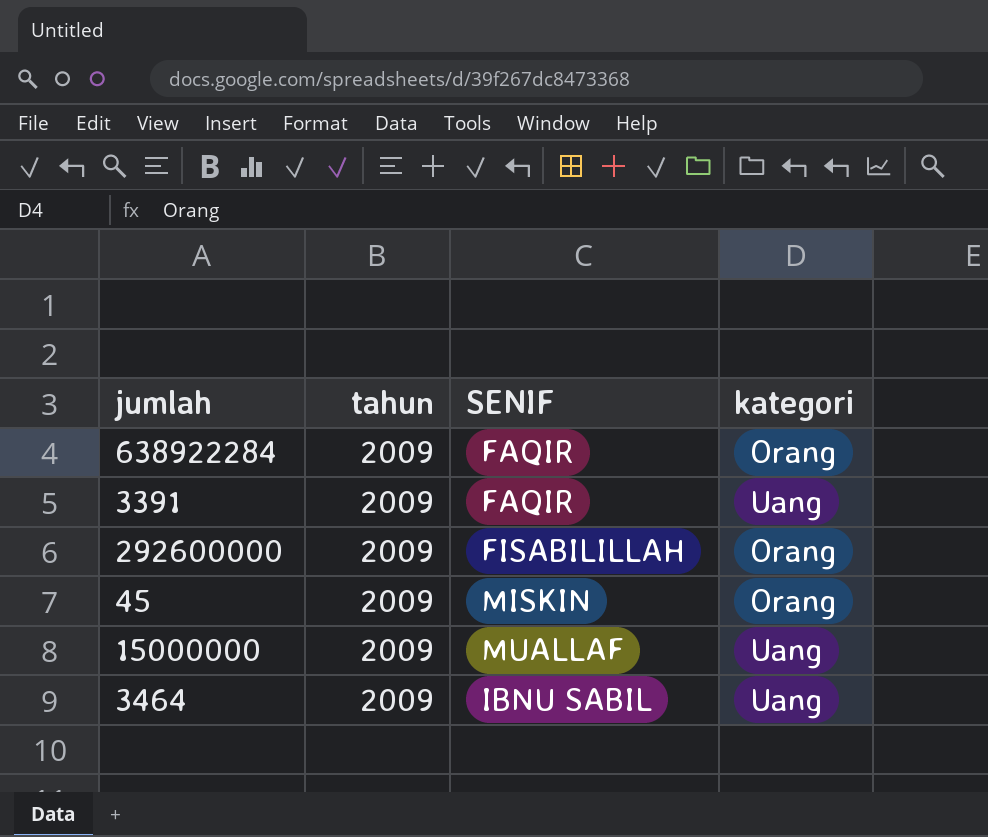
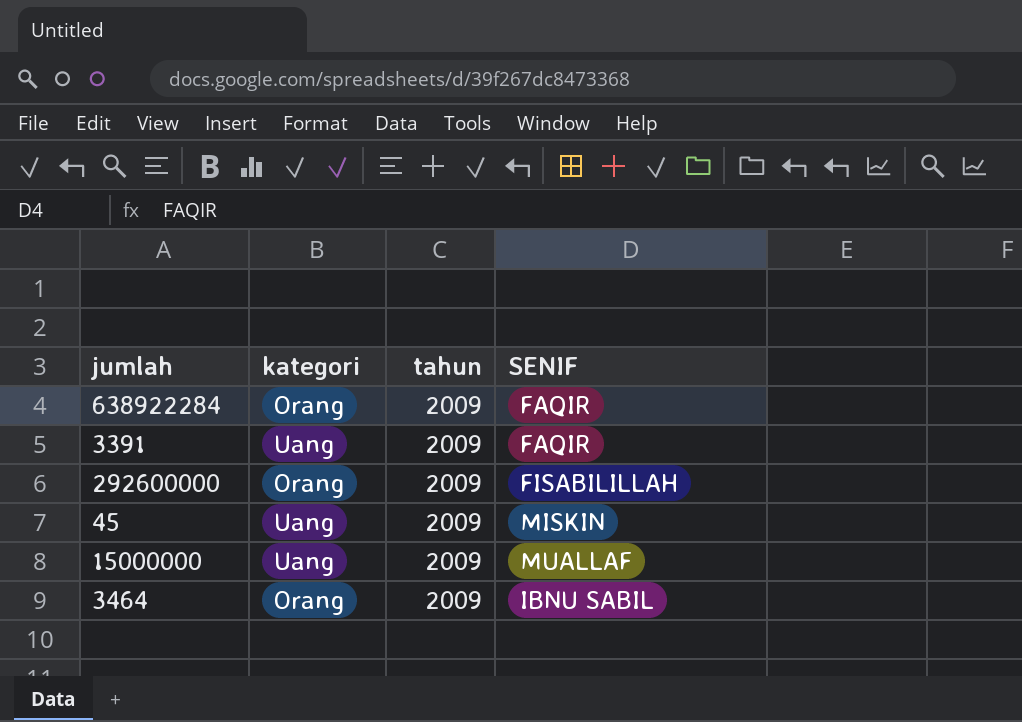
column kategori | position: 4 -> 2
45 | kategori: Orang -> Uang
3464 | kategori: Uang -> Orang

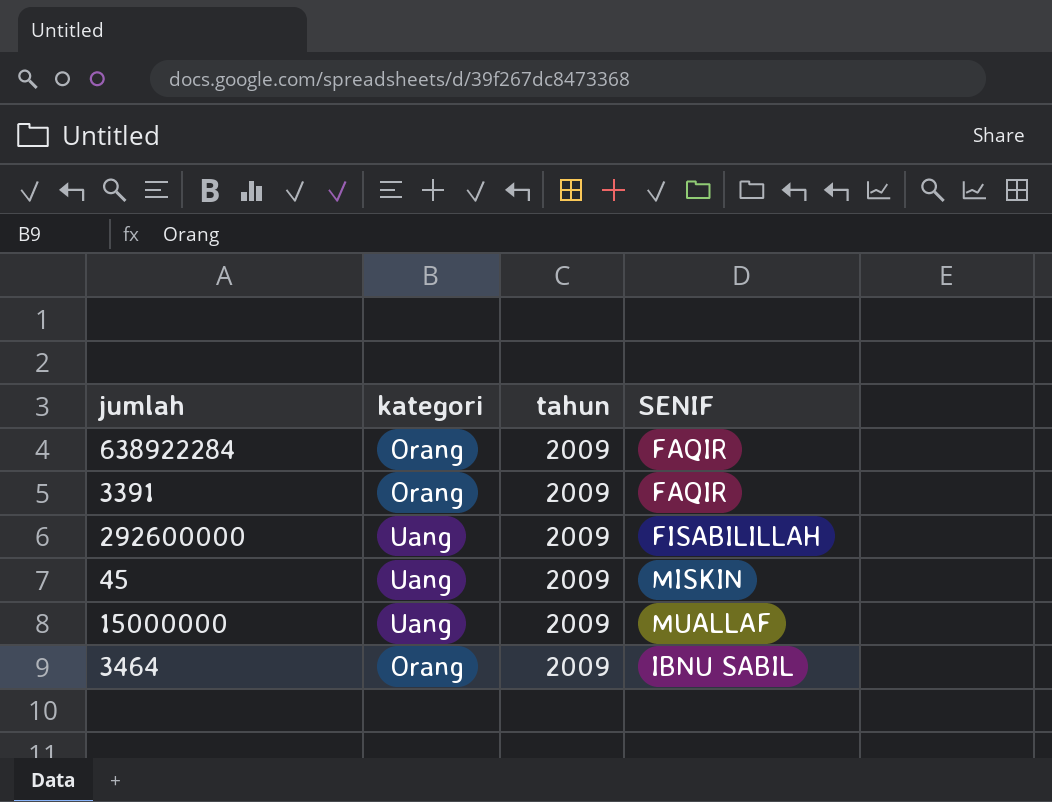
3391 | kategori: Uang -> Orang
292600000 | kategori: Orang -> Uang

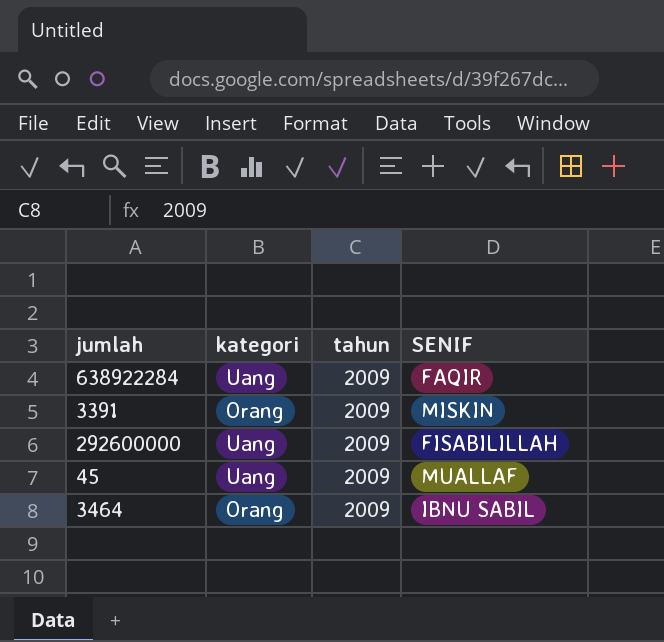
row 15000000: Uang | 2009 | MUALLAF -> none
638922284 | kategori: Orang -> Uang
3391 | SENIF: FAQIR -> MISKIN
45 | SENIF: MISKIN -> MUALLAF

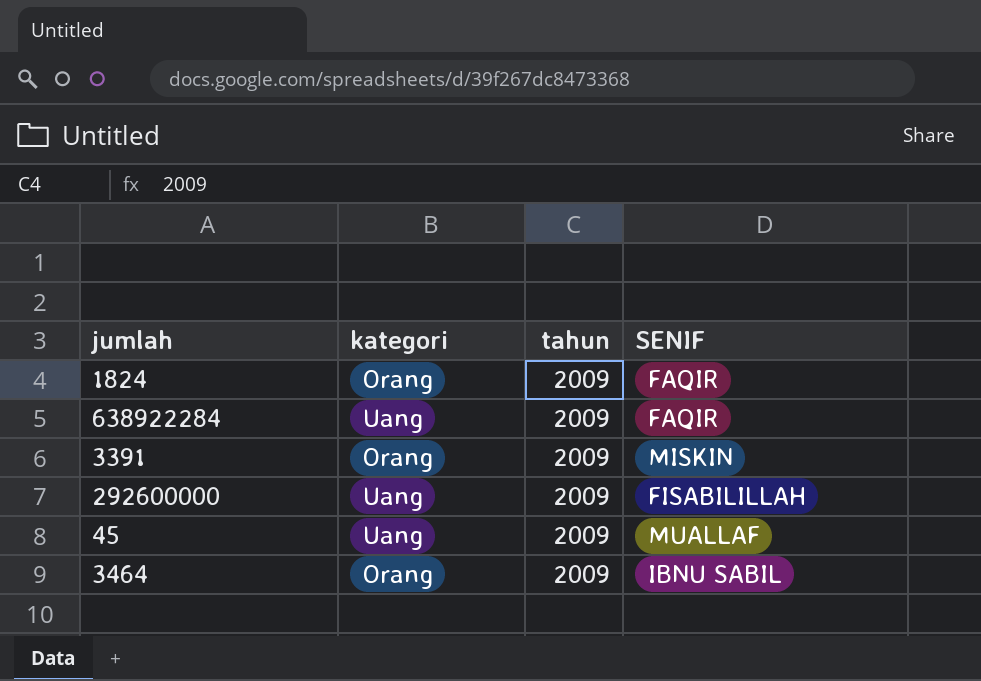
row 1824: none -> Orang | 2009 | FAQIR

